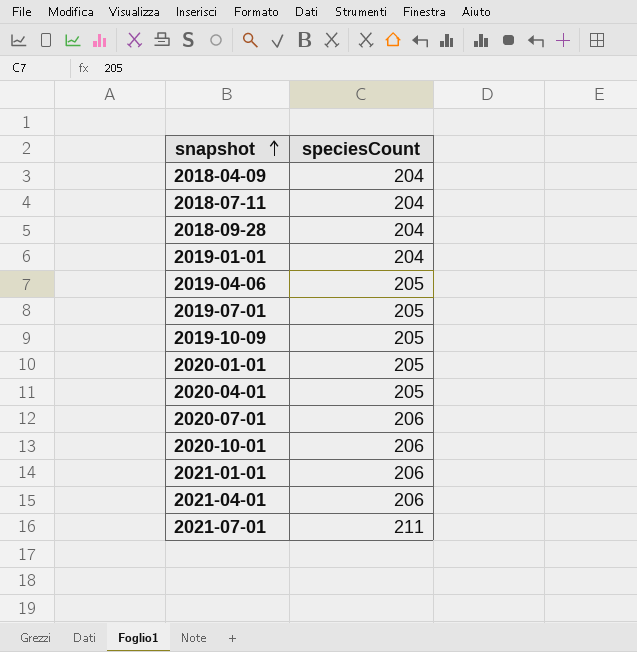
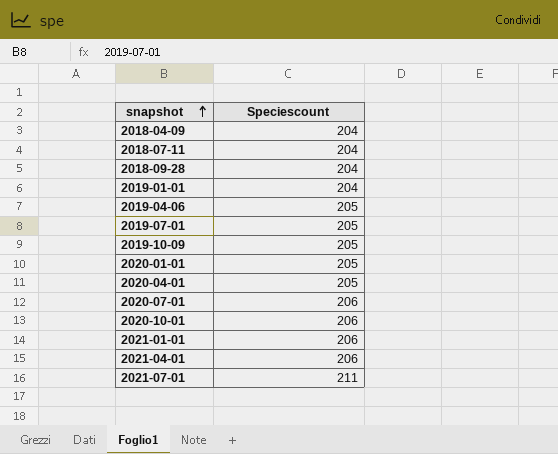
column name: speciesCount -> Speciescount

